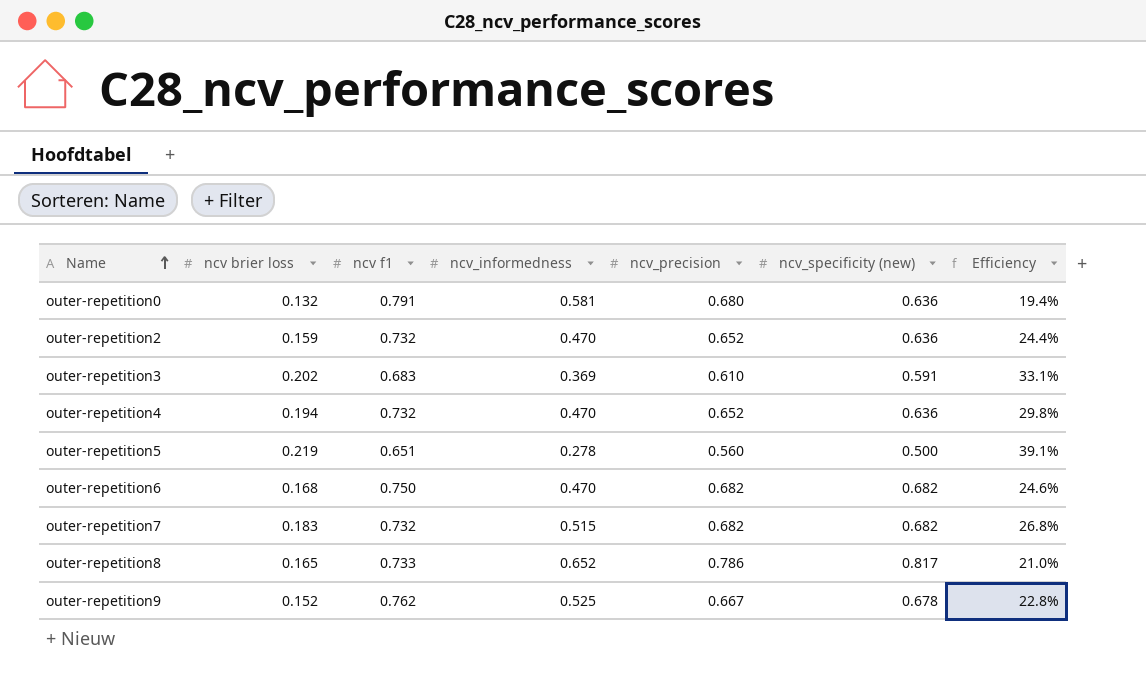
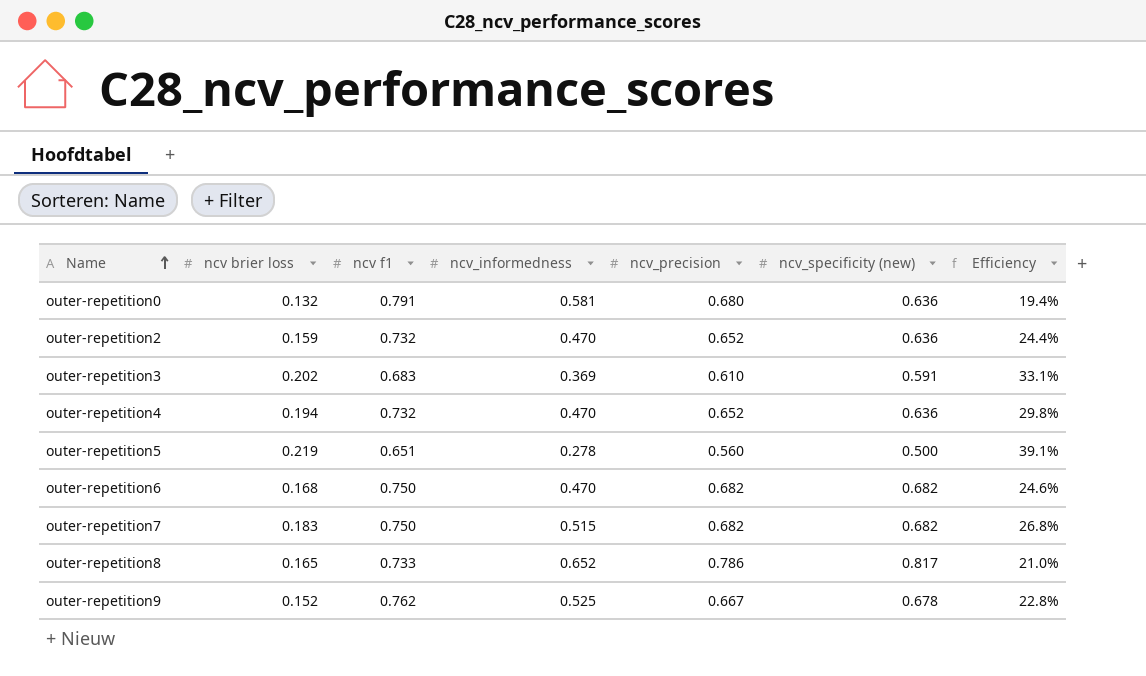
outer-repetition7 | ncv f1: 0.732 -> 0.750

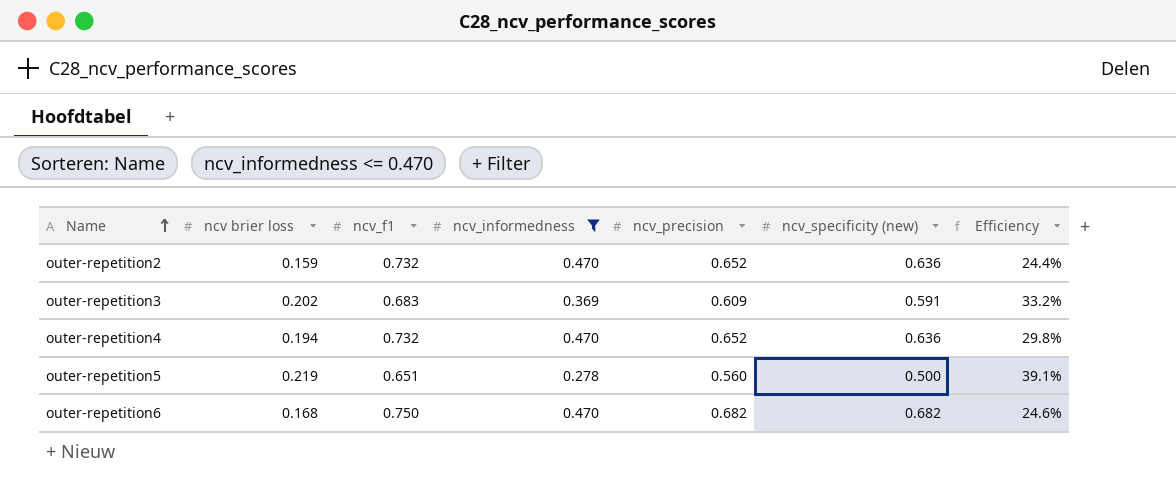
filter: none -> ncv_informedness <= 0.470
column name: ncv f1 -> ncv_f1
outer-repetition3 | ncv_precision: 0.610 -> 0.609
outer-repetition3 | Efficiency: 33.1% -> 33.2%

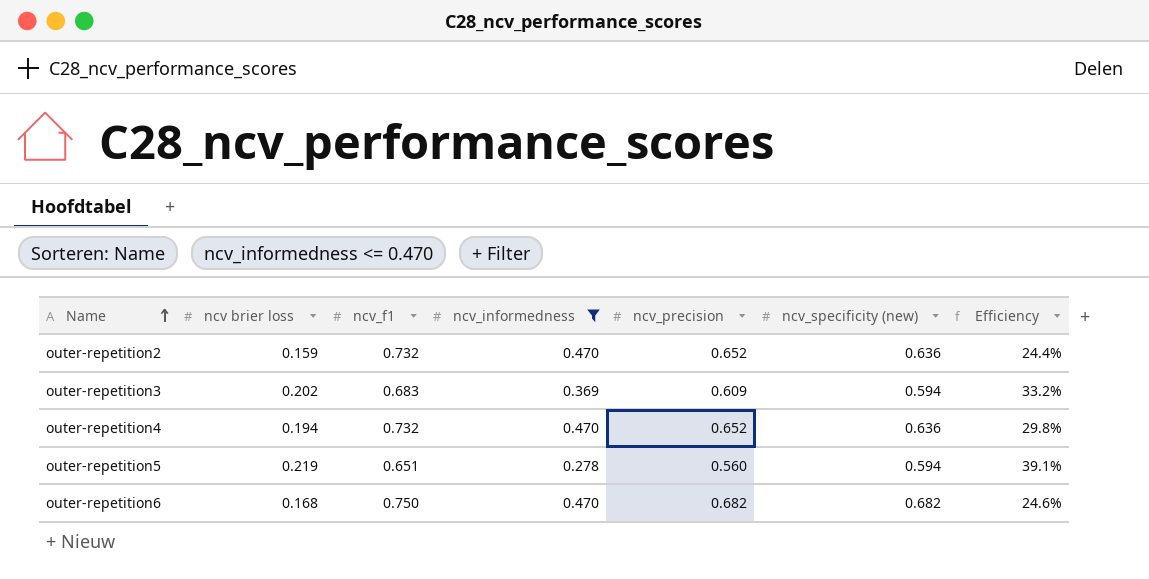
outer-repetition3 | ncv_specificity (new): 0.591 -> 0.594
outer-repetition5 | ncv_specificity (new): 0.500 -> 0.594

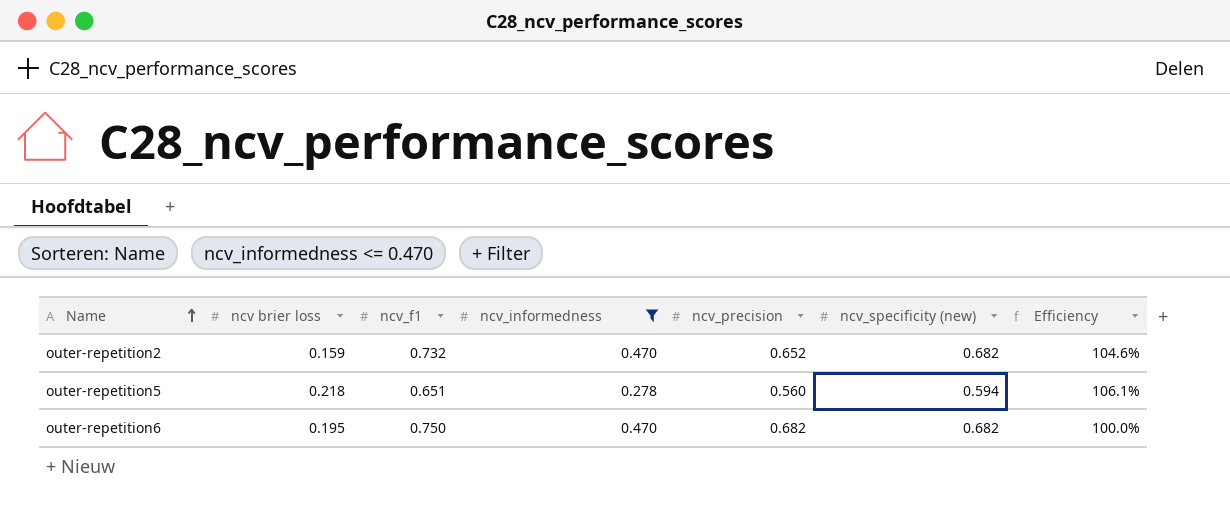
column Efficiency | formula: [ncv brier loss] / [ncv_precision] -> [ncv_specificity (new)] / [ncv_precision]
row outer-repetition3: 0.202 | 0.683 | 0.369 | 0.609 | 0.594 | 33.2% -> none
row outer-repetition4: 0.194 | 0.732 | 0.470 | 0.652 | 0.636 | 29.8% -> none
outer-repetition2 | ncv_specificity (new): 0.636 -> 0.682
outer-repetition5 | ncv brier loss: 0.219 -> 0.218
outer-repetition6 | ncv brier loss: 0.168 -> 0.195

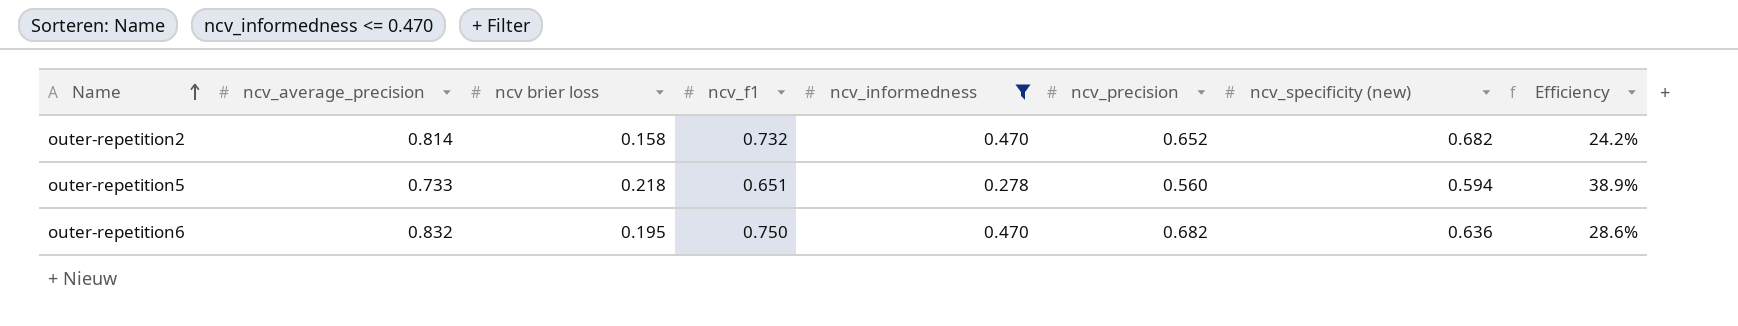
column ncv_average_precision | position: none -> 2
column Efficiency | formula: [ncv_specificity (new)] / [ncv_precision] -> [ncv brier loss] / [ncv_precision]
outer-repetition2 | ncv brier loss: 0.159 -> 0.158
outer-repetition6 | ncv_specificity (new): 0.682 -> 0.636

